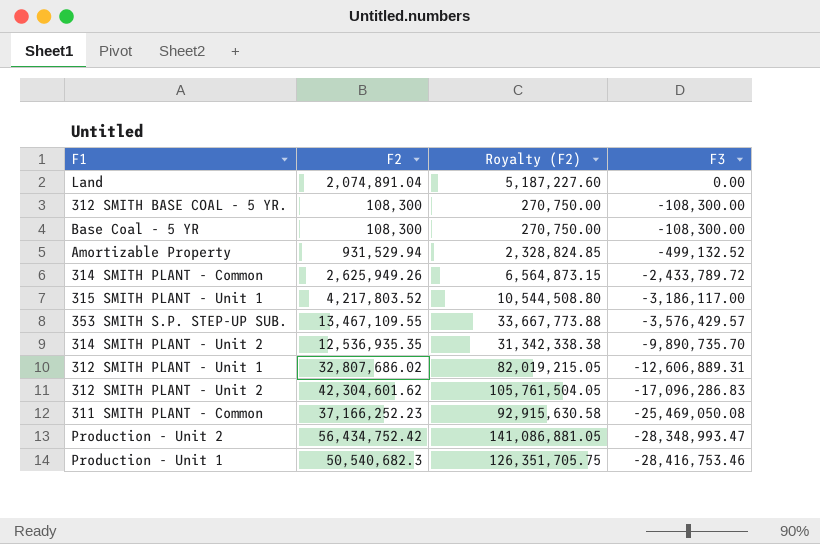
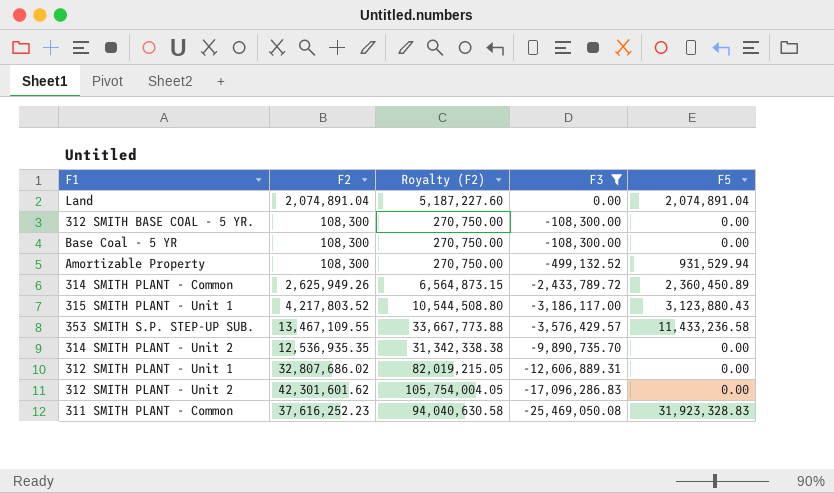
filter: none -> F3 >= -25,469,050.08
column F5 | position: none -> 5
Amortizable Property | F2: 931,529.94 -> 108,300
Amortizable Property | Royalty (F2): 2,328,824.85 -> 270,750.00
312 SMITH PLANT - Unit 2 | F2: 42,304,601.62 -> 42,301,601.62
312 SMITH PLANT - Unit 2 | Royalty (F2): 105,761,504.05 -> 105,754,004.05
311 SMITH PLANT - Common | F2: 37,166,252.23 -> 37,616,252.23
311 SMITH PLANT - Common | Royalty (F2): 92,915,630.58 -> 94,040,630.58

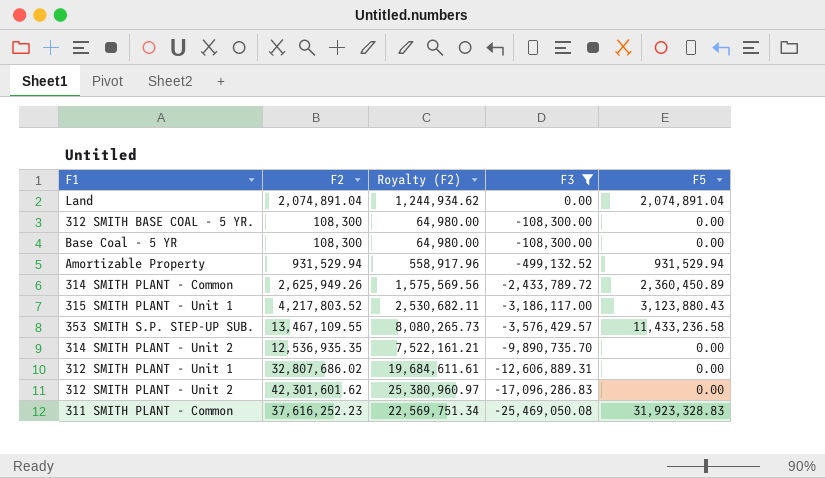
column Royalty (F2) | formula: [F2] * 2.5 -> [F2] * 0.6
Amortizable Property | F2: 108,300 -> 931,529.94

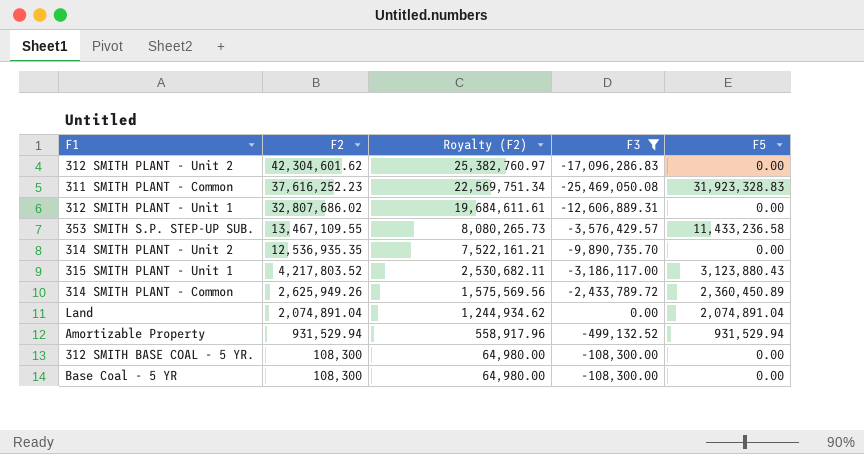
row order: F3 descending -> F2 descending
312 SMITH PLANT - Unit 2 | F2: 42,301,601.62 -> 42,304,601.62
312 SMITH PLANT - Unit 2 | Royalty (F2): 25,380,960.97 -> 25,382,760.97

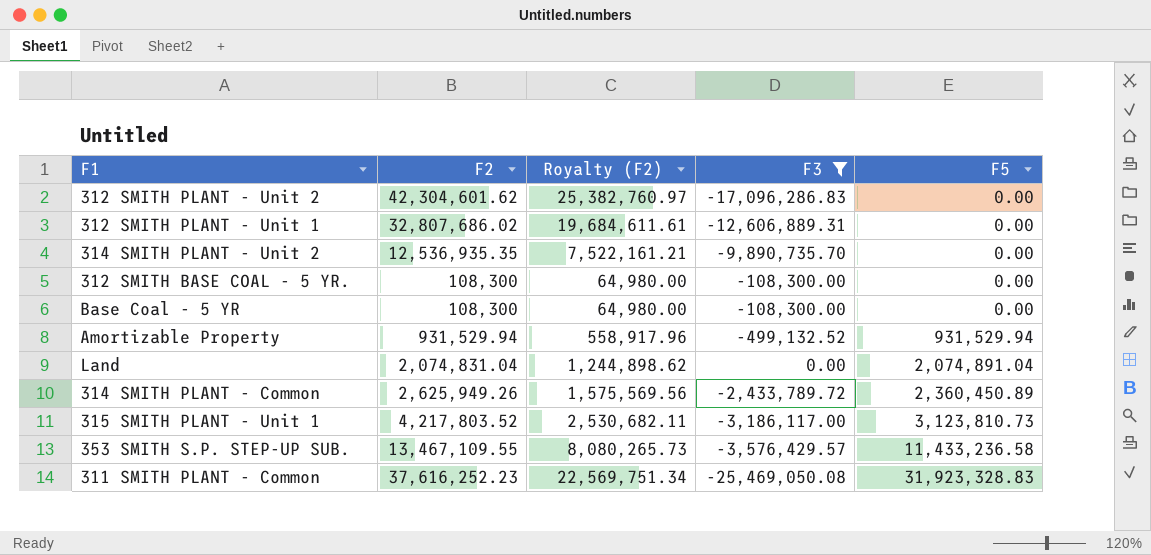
row order: F2 descending -> F5 ascending
Land | F2: 2,074,891.04 -> 2,074,831.04
Land | Royalty (F2): 1,244,934.62 -> 1,244,898.62
315 SMITH PLANT - Unit 1 | F5: 3,123,880.43 -> 3,123,810.73

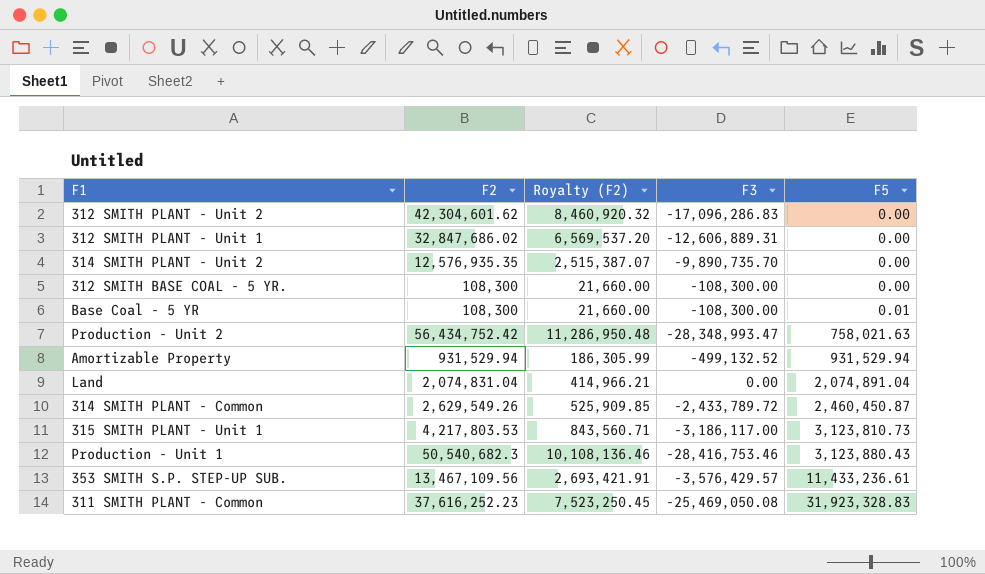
filter: F3 >= -25,469,050.08 -> none
column Royalty (F2) | formula: [F2] * 0.6 -> [F2] * 0.2
312 SMITH PLANT - Unit 1 | F2: 32,807,686.02 -> 32,847,686.02
314 SMITH PLANT - Unit 2 | F2: 12,536,935.35 -> 12,576,935.35
Base Coal - 5 YR | F5: 0.00 -> 0.01
314 SMITH PLANT - Common | F2: 2,625,949.26 -> 2,629,549.26
314 SMITH PLANT - Common | F5: 2,360,450.89 -> 2,460,450.87
315 SMITH PLANT - Unit 1 | F2: 4,217,803.52 -> 4,217,803.53
353 SMITH S.P. STEP-UP SUB. | F2: 13,467,109.55 -> 13,467,109.56
353 SMITH S.P. STEP-UP SUB. | F5: 11,433,236.58 -> 11,433,236.61

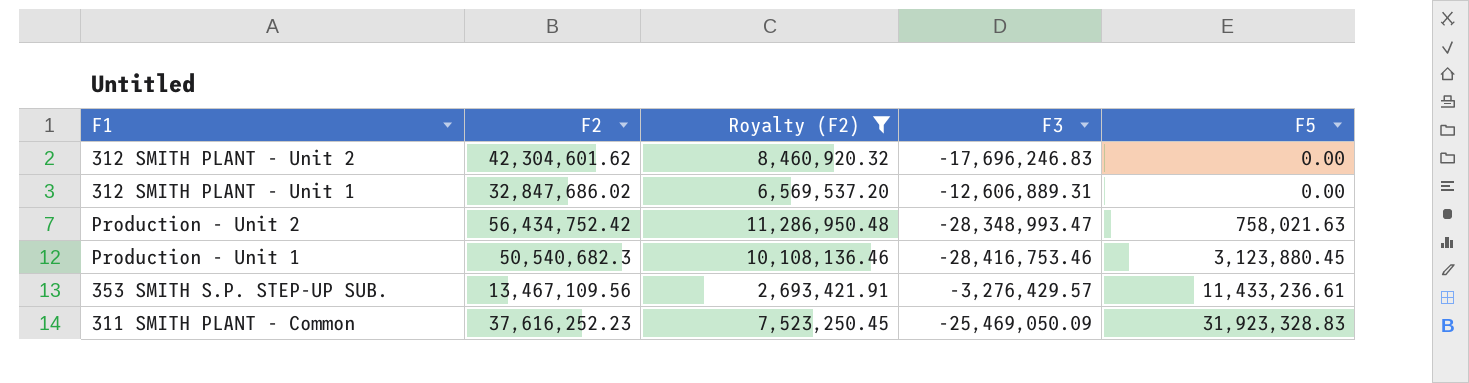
filter: none -> Royalty (F2) >= 2,693,421.91
312 SMITH PLANT - Unit 2 | F3: -17,096,286.83 -> -17,696,246.83
Production - Unit 1 | F5: 3,123,880.43 -> 3,123,880.45
353 SMITH S.P. STEP-UP SUB. | F3: -3,576,429.57 -> -3,276,429.57
311 SMITH PLANT - Common | F3: -25,469,050.08 -> -25,469,050.09

